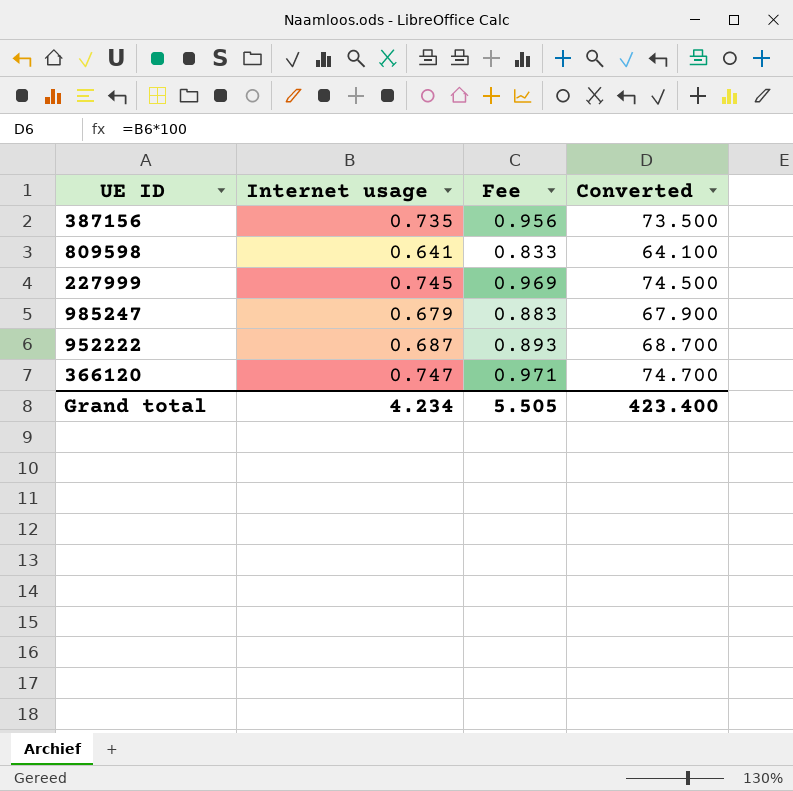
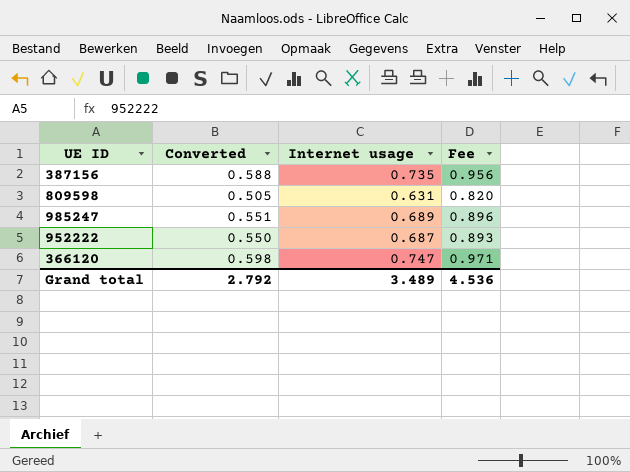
column Converted | formula: [Internet usage] * 100 -> [Internet usage] * 0.8
column Converted | position: 4 -> 2
row 227999: 0.745 | 0.969 | 74.500 -> none
809598 | Internet usage: 0.641 -> 0.631
809598 | Fee: 0.833 -> 0.820
985247 | Internet usage: 0.679 -> 0.689
985247 | Fee: 0.883 -> 0.896
Grand total | Converted: 423.400 -> 2.792
Grand total | Internet usage: 4.234 -> 3.489
Grand total | Fee: 5.505 -> 4.536

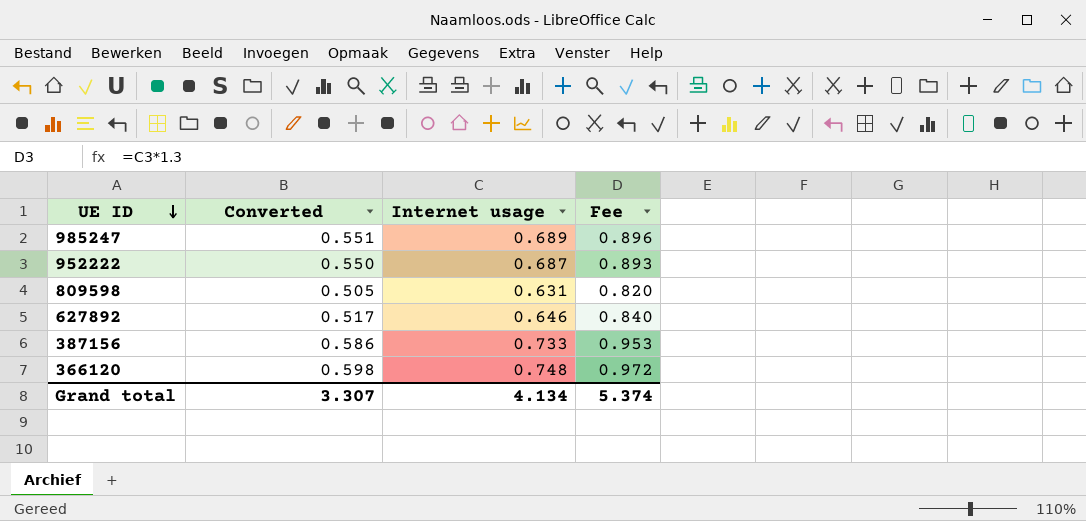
row order: none -> UE ID descending
row 627892: none -> 0.517 | 0.646 | 0.840
387156 | Converted: 0.588 -> 0.586
387156 | Internet usage: 0.735 -> 0.733
387156 | Fee: 0.956 -> 0.953
366120 | Internet usage: 0.747 -> 0.748
366120 | Fee: 0.971 -> 0.972
Grand total | Converted: 2.792 -> 3.307
Grand total | Internet usage: 3.489 -> 4.134
Grand total | Fee: 4.536 -> 5.374

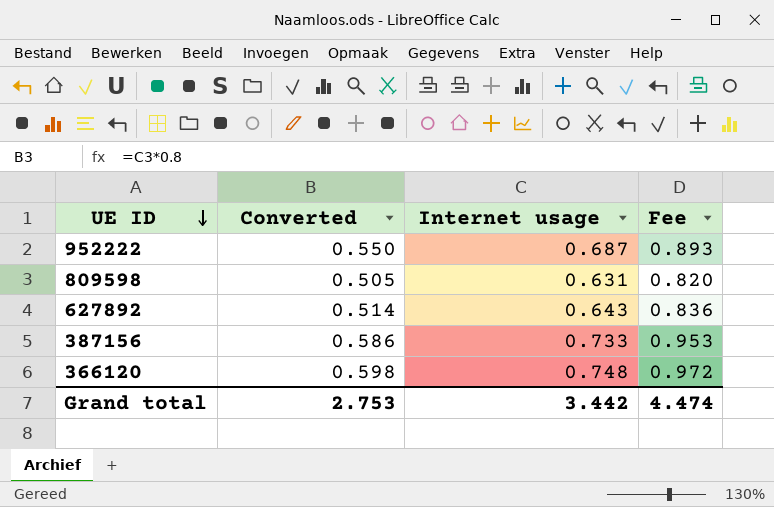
row 985247: 0.551 | 0.689 | 0.896 -> none
627892 | Converted: 0.517 -> 0.514
627892 | Internet usage: 0.646 -> 0.643
627892 | Fee: 0.840 -> 0.836
Grand total | Converted: 3.307 -> 2.753
Grand total | Internet usage: 4.134 -> 3.442
Grand total | Fee: 5.374 -> 4.474

